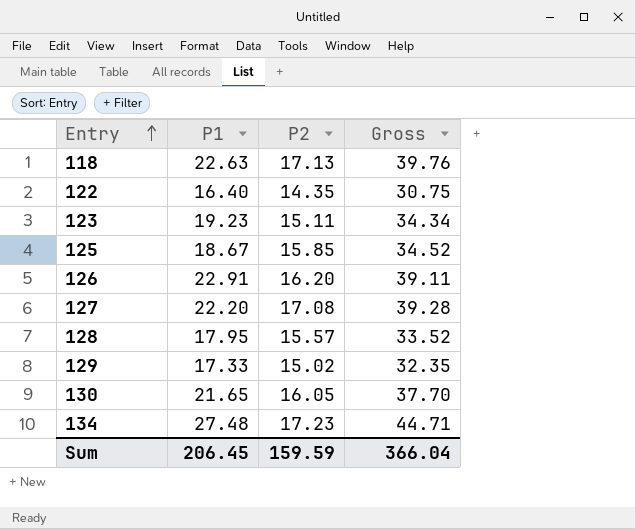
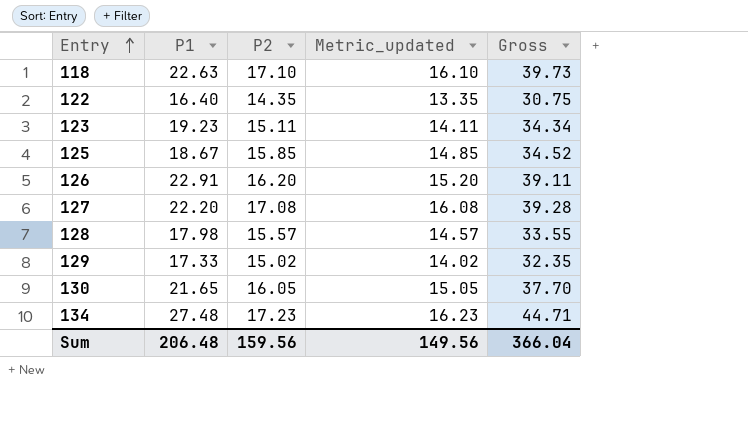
column Metric_updated | formula: none -> [P2] - 1
118 | P2: 17.13 -> 17.10
118 | Gross: 39.76 -> 39.73
128 | P1: 17.95 -> 17.98
128 | Gross: 33.52 -> 33.55
Sum | P1: 206.45 -> 206.48
Sum | P2: 159.59 -> 159.56

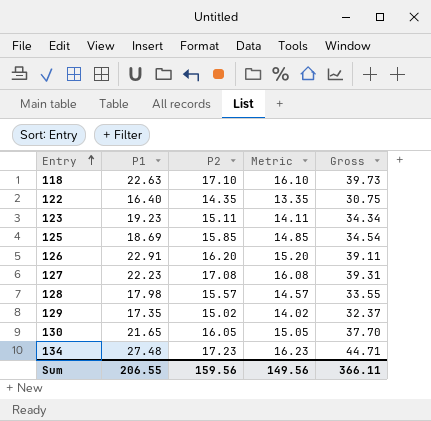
column name: Metric_updated -> Metric
125 | P1: 18.67 -> 18.69
125 | Gross: 34.52 -> 34.54
127 | P1: 22.20 -> 22.23
127 | Gross: 39.28 -> 39.31
129 | P1: 17.33 -> 17.35
129 | Gross: 32.35 -> 32.37
Sum | P1: 206.48 -> 206.55
Sum | Gross: 366.04 -> 366.11

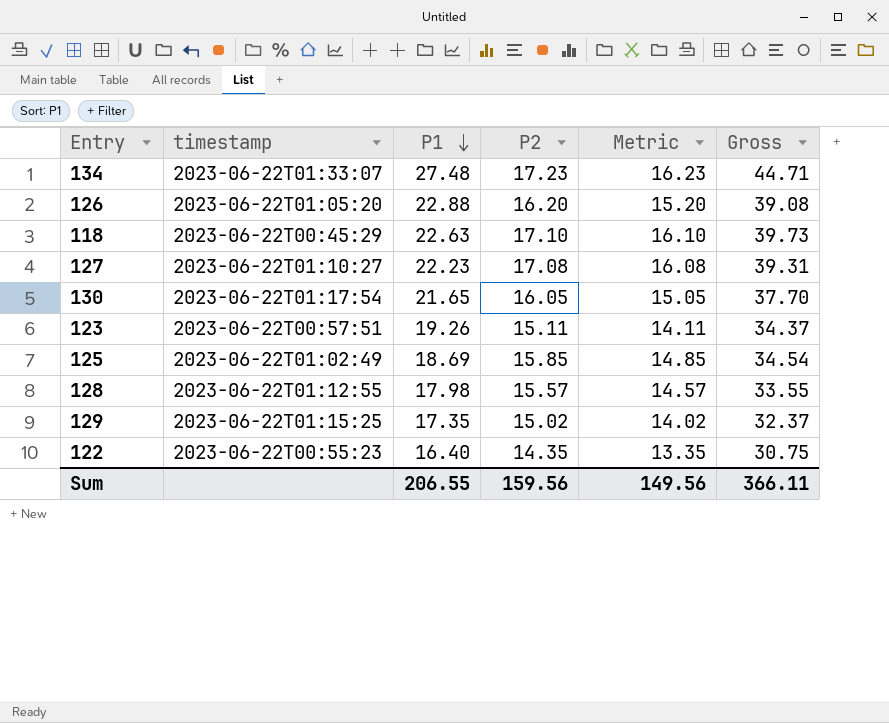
row order: Entry ascending -> P1 descending
column timestamp | position: none -> 2
126 | P1: 22.91 -> 22.88
126 | Gross: 39.11 -> 39.08
123 | P1: 19.23 -> 19.26
123 | Gross: 34.34 -> 34.37

